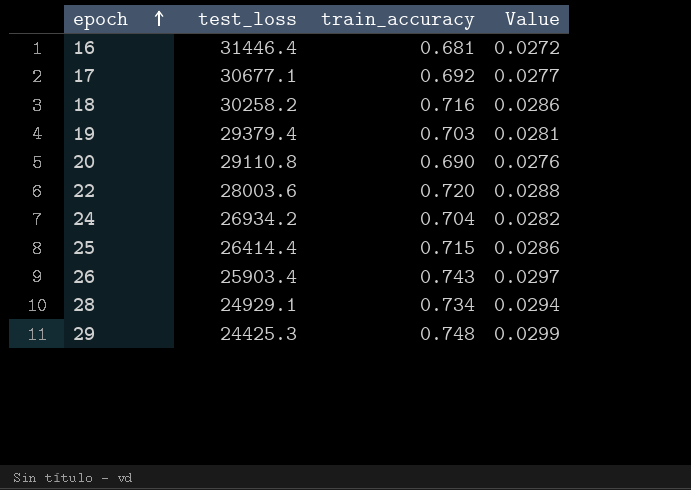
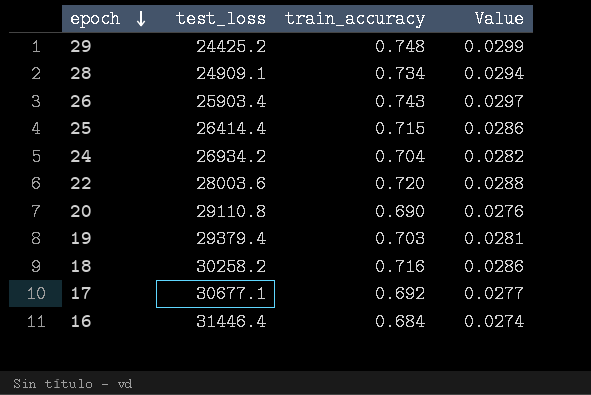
row order: epoch ascending -> epoch descending
29 | test_loss: 24425.3 -> 24425.2
28 | test_loss: 24929.1 -> 24909.1
16 | train_accuracy: 0.681 -> 0.684
16 | Value: 0.0272 -> 0.0274

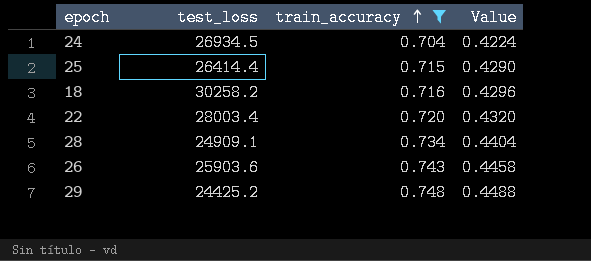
filter: none -> train_accuracy >= 0.704
row order: epoch descending -> train_accuracy ascending
column Value | formula: [train_accuracy] * 0.04 -> [train_accuracy] * 0.6
24 | test_loss: 26934.2 -> 26934.5
22 | test_loss: 28003.6 -> 28003.4
26 | test_loss: 25903.4 -> 25903.6

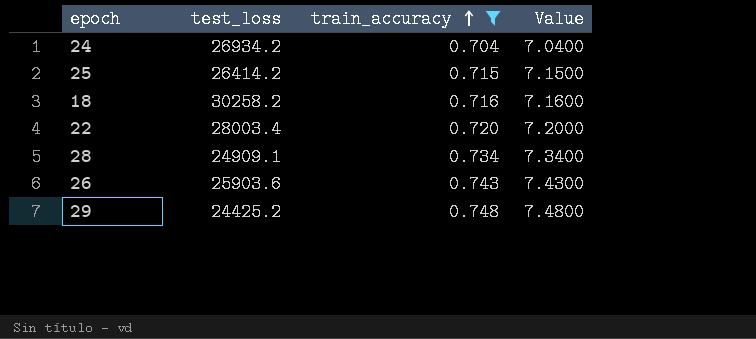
column Value | formula: [train_accuracy] * 0.6 -> [train_accuracy] * 10
24 | test_loss: 26934.5 -> 26934.2
25 | test_loss: 26414.4 -> 26414.2

